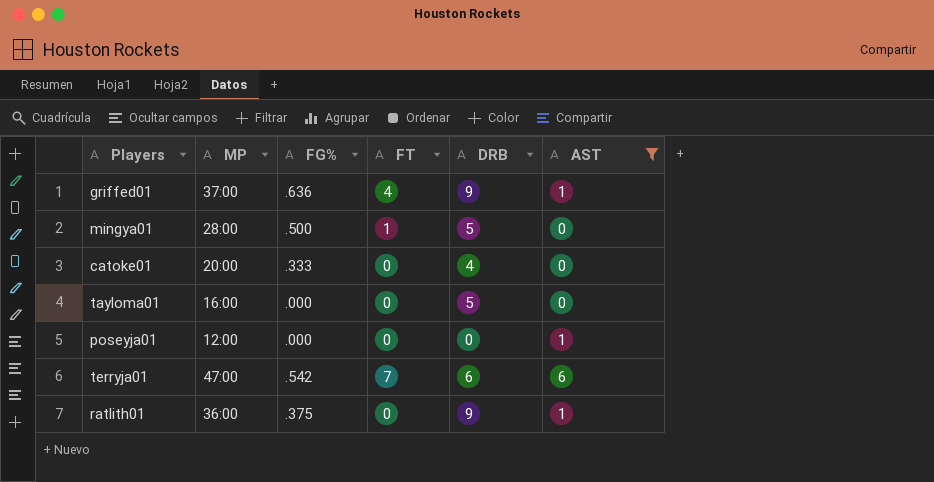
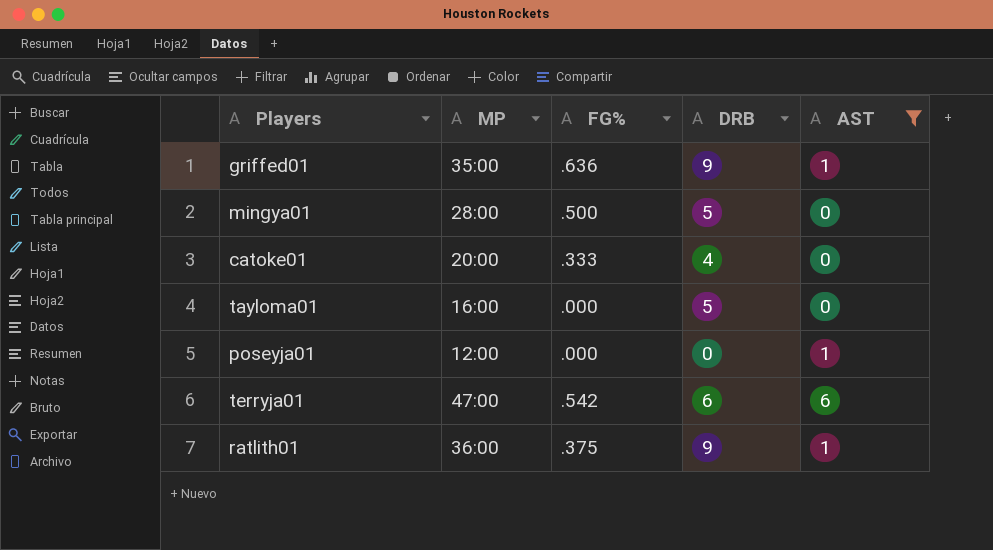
column FT | position: 4 -> none
griffed01 | MP: 37:00 -> 35:00

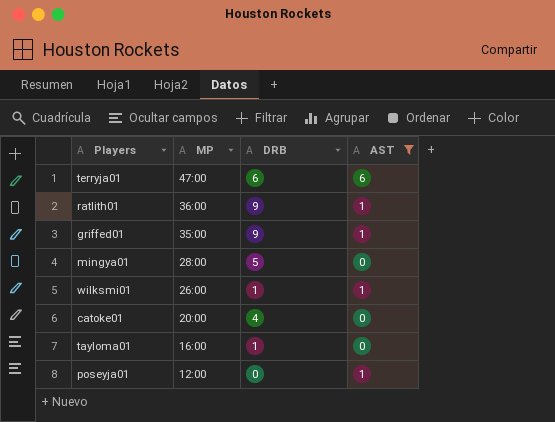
row order: none -> MP descending
column FG% | position: 3 -> none
row wilksmi01: none -> 26:00 | 1 | 1
tayloma01 | DRB: 5 -> 1

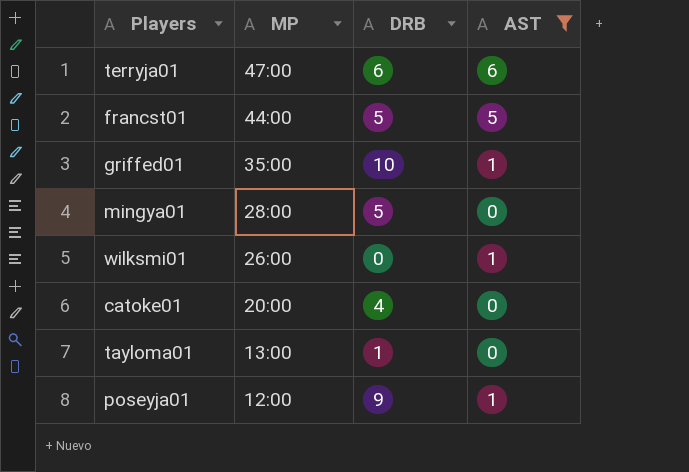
row ratlith01: 36:00 | 9 | 1 -> none
row francst01: none -> 44:00 | 5 | 5
griffed01 | DRB: 9 -> 10
wilksmi01 | DRB: 1 -> 0
tayloma01 | MP: 16:00 -> 13:00
poseyja01 | DRB: 0 -> 9

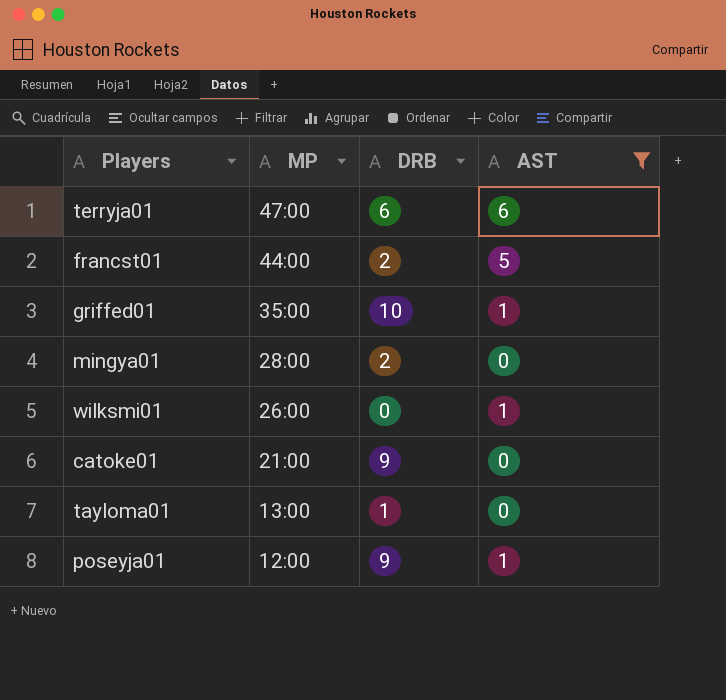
francst01 | DRB: 5 -> 2
mingya01 | DRB: 5 -> 2
catoke01 | MP: 20:00 -> 21:00
catoke01 | DRB: 4 -> 9

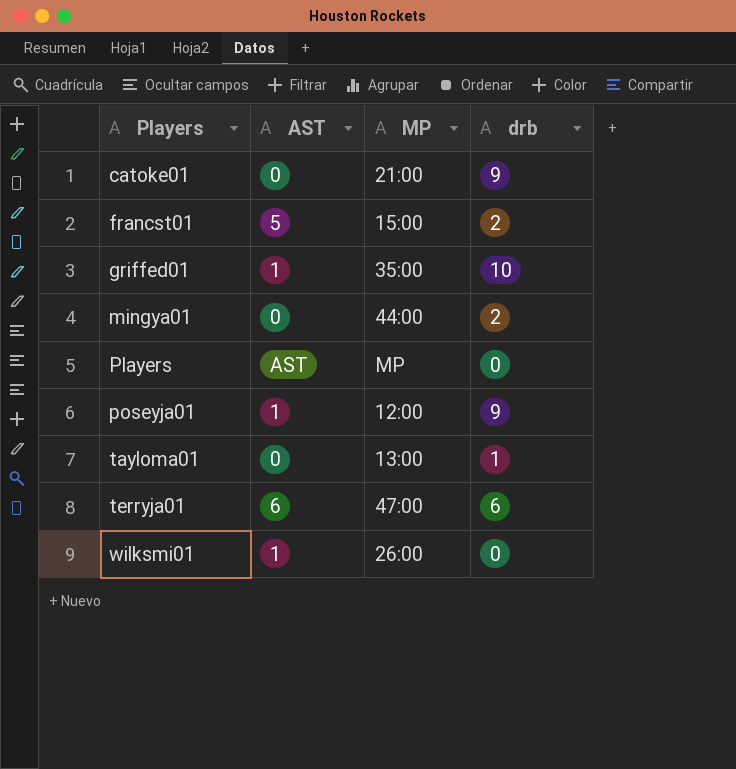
filter: AST != AST -> none
row order: MP descending -> Players ascending
column AST | position: 4 -> 2
column name: DRB -> drb
francst01 | MP: 44:00 -> 15:00
mingya01 | MP: 28:00 -> 44:00

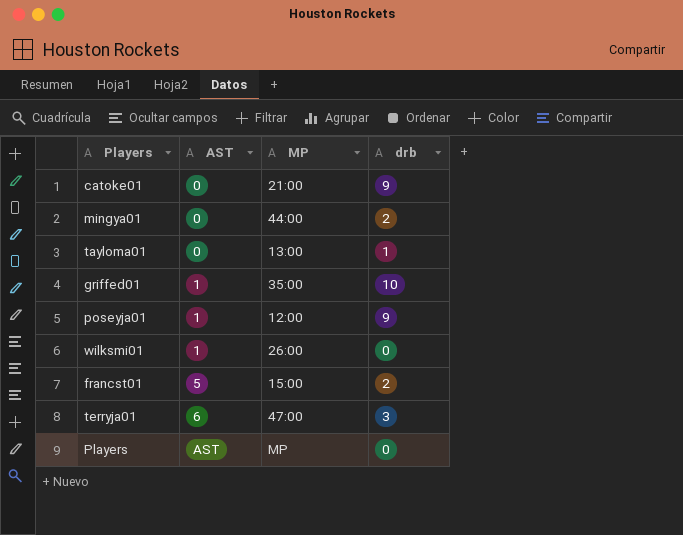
row order: Players ascending -> AST ascending
terryja01 | drb: 6 -> 3

